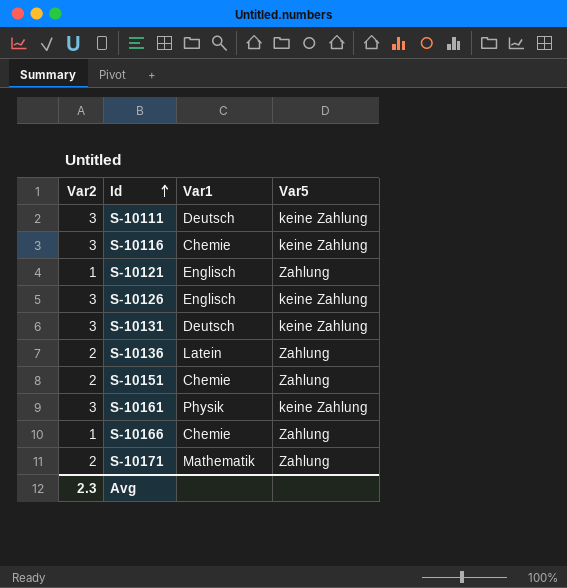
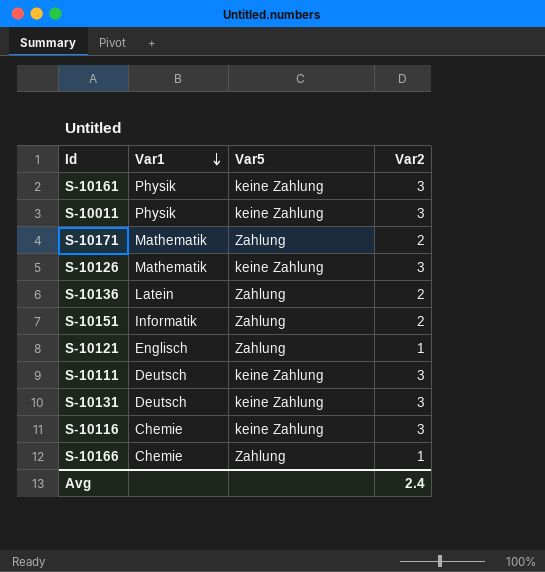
row order: Id ascending -> Var1 descending
column Var2 | position: 1 -> 4
row S-10011: none -> Physik | keine Zahlung | 3
S-10126 | Var1: Englisch -> Mathematik
S-10151 | Var1: Chemie -> Informatik
Avg | Var2: 2.3 -> 2.4

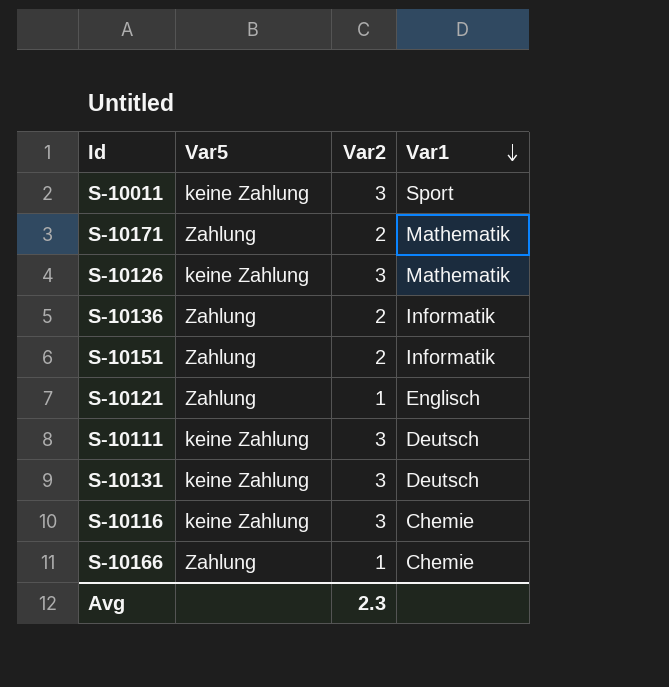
column Var1 | position: 2 -> 4
row S-10161: Physik | keine Zahlung | 3 -> none
S-10011 | Var1: Physik -> Sport
S-10136 | Var1: Latein -> Informatik
Avg | Var2: 2.4 -> 2.3

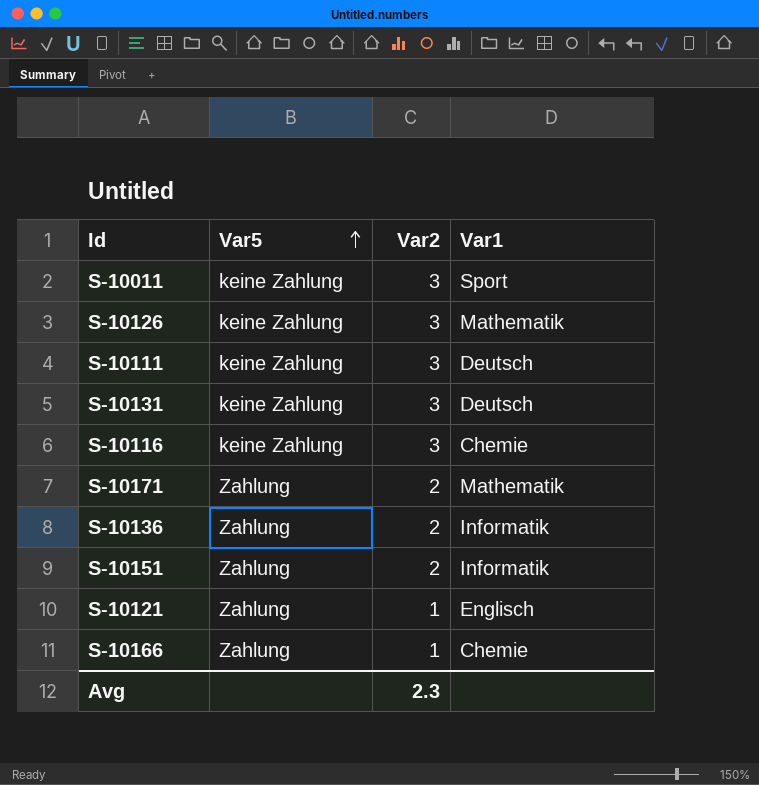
row order: Var1 descending -> Var5 ascending

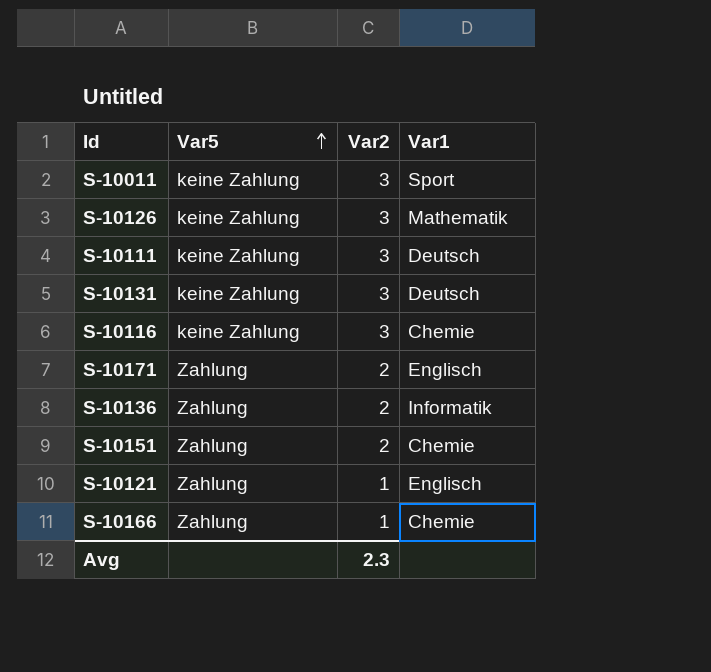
S-10171 | Var1: Mathematik -> Englisch
S-10151 | Var1: Informatik -> Chemie

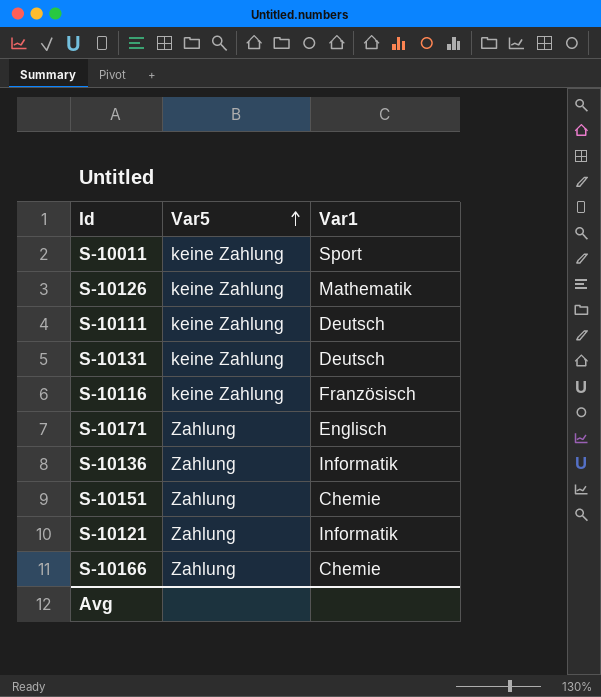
column Var2 | position: 3 -> none
S-10116 | Var1: Chemie -> Französisch
S-10121 | Var1: Englisch -> Informatik

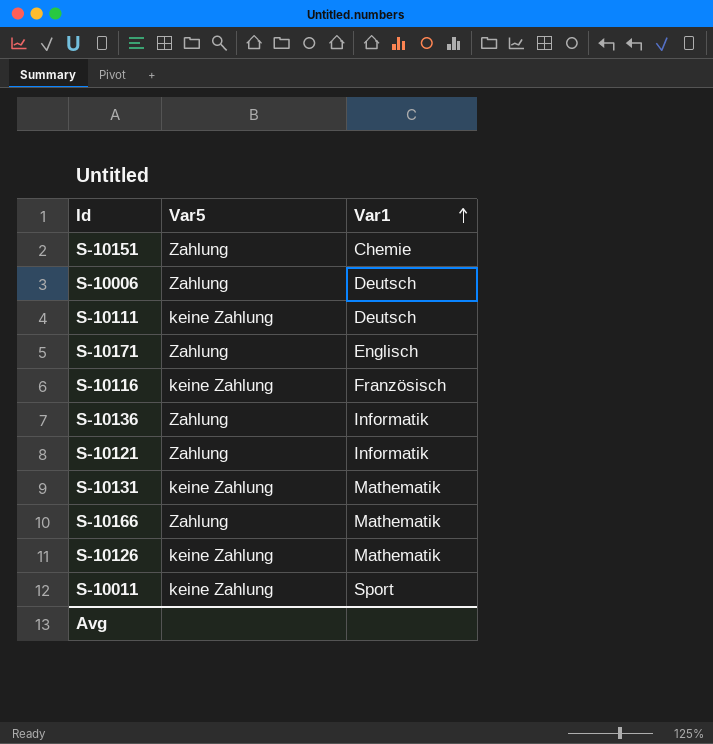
row order: Var5 ascending -> Var1 ascending
row S-10006: none -> Zahlung | Deutsch
S-10131 | Var1: Deutsch -> Mathematik
S-10166 | Var1: Chemie -> Mathematik

